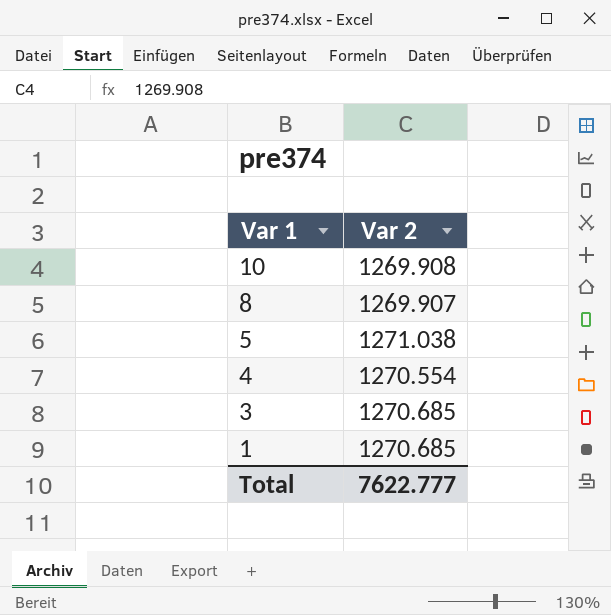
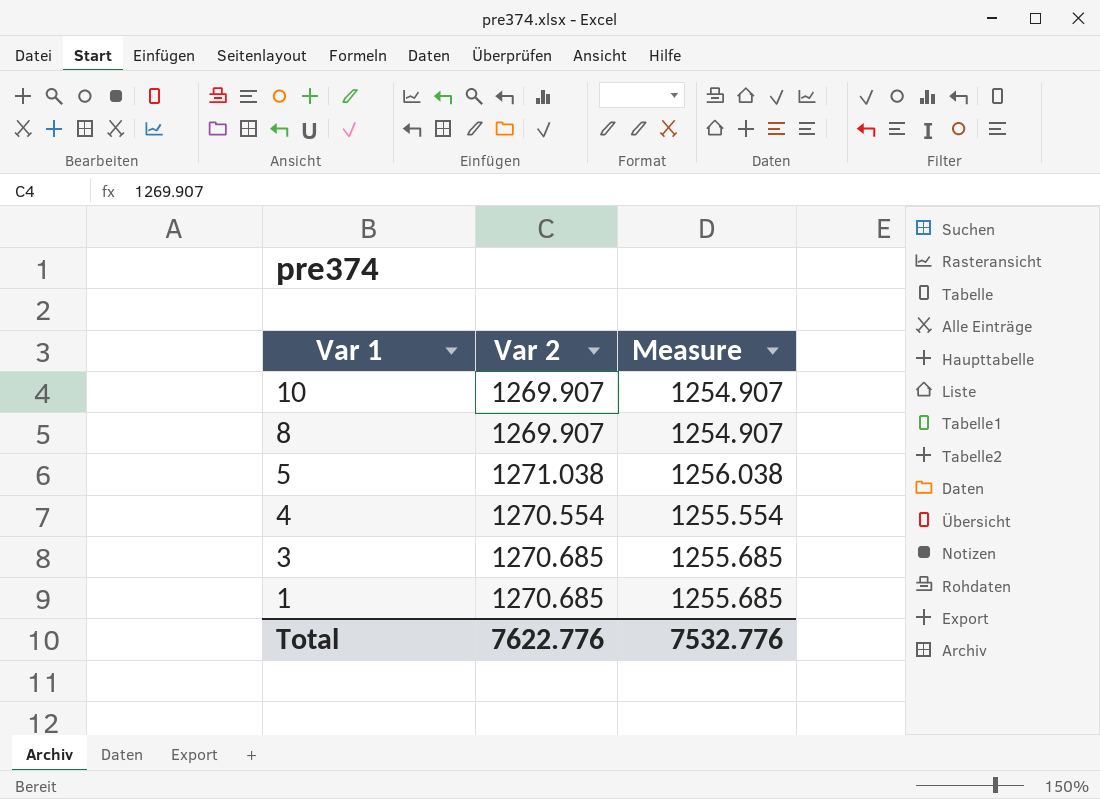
column Measure | formula: none -> [Var 2] - 15
10 | Var 2: 1269.908 -> 1269.907
Total | Var 2: 7622.777 -> 7622.776

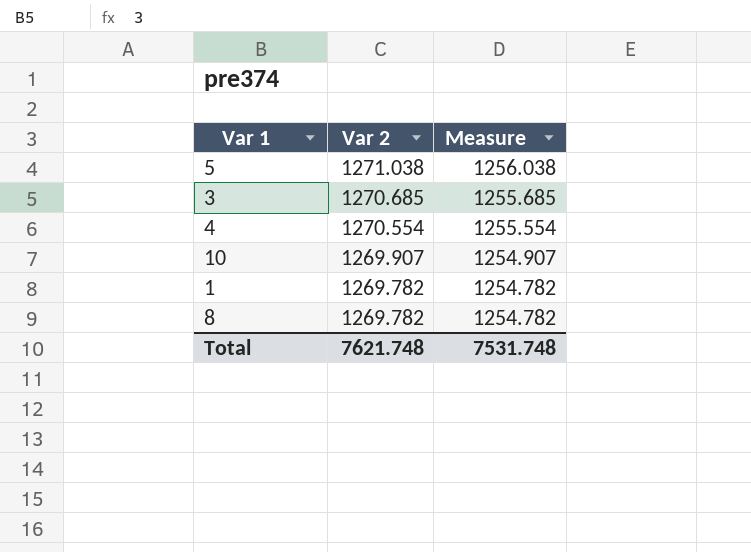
row order: Var 1 descending -> Var 2 descending
1 | Var 2: 1270.685 -> 1269.782
1 | Measure: 1255.685 -> 1254.782
8 | Var 2: 1269.907 -> 1269.782
8 | Measure: 1254.907 -> 1254.782
Total | Var 2: 7622.776 -> 7621.748
Total | Measure: 7532.776 -> 7531.748

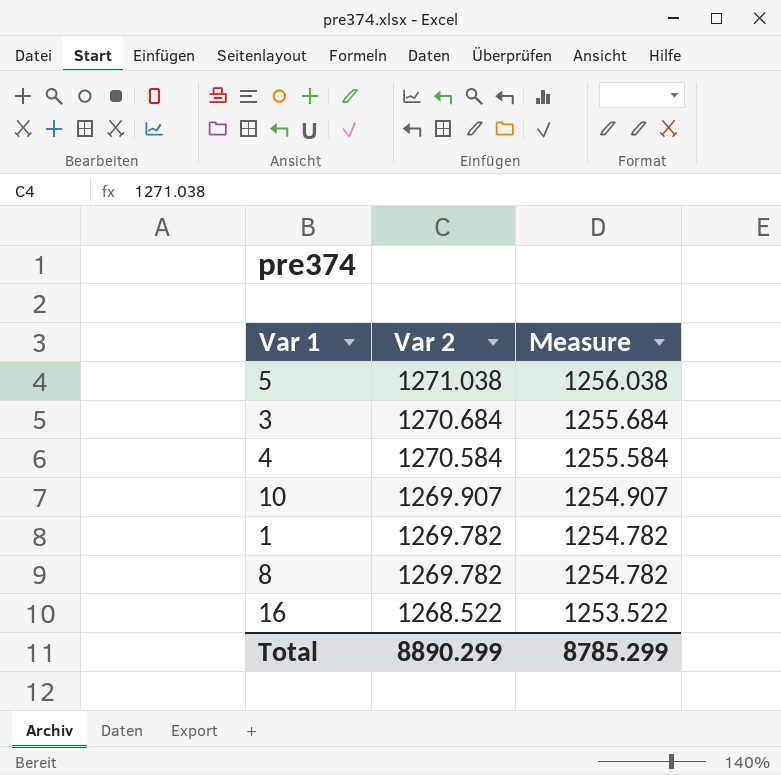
3 | Var 2: 1270.685 -> 1270.684
3 | Measure: 1255.685 -> 1255.684
4 | Var 2: 1270.554 -> 1270.584
4 | Measure: 1255.554 -> 1255.584
row 16: none -> 1268.522 | 1253.522
Total | Var 2: 7621.748 -> 8890.299
Total | Measure: 7531.748 -> 8785.299

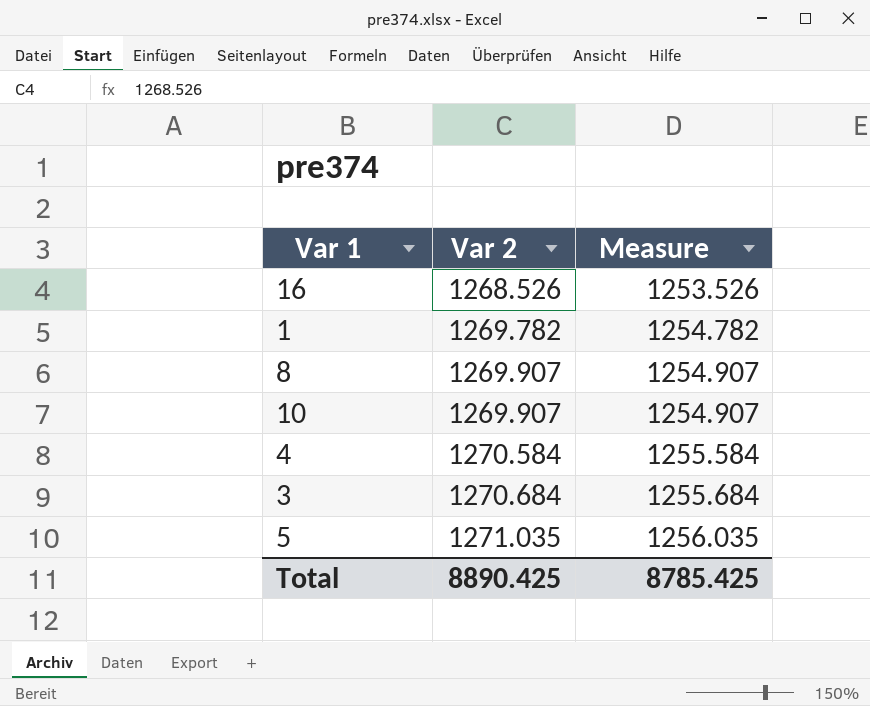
row order: Var 2 descending -> Var 2 ascending
16 | Var 2: 1268.522 -> 1268.526
16 | Measure: 1253.522 -> 1253.526
8 | Var 2: 1269.782 -> 1269.907
8 | Measure: 1254.782 -> 1254.907
5 | Var 2: 1271.038 -> 1271.035
5 | Measure: 1256.038 -> 1256.035
Total | Var 2: 8890.299 -> 8890.425
Total | Measure: 8785.299 -> 8785.425

